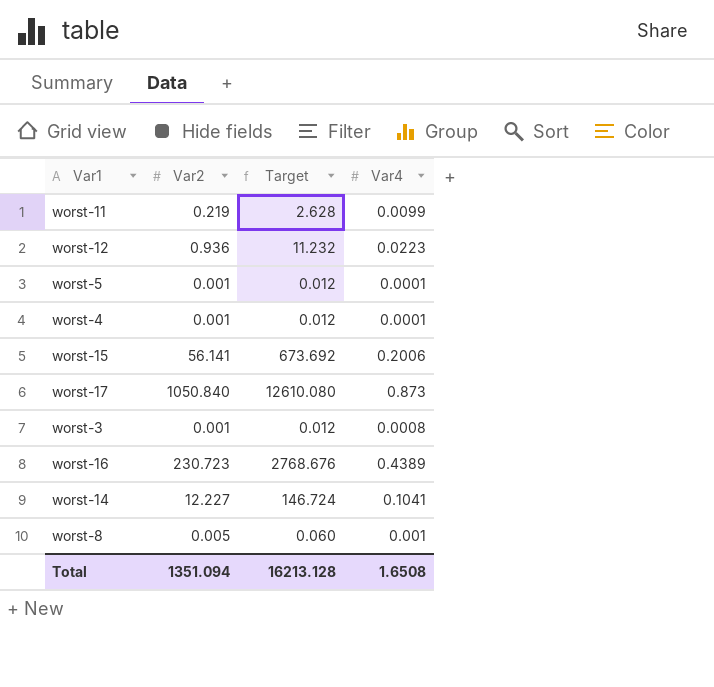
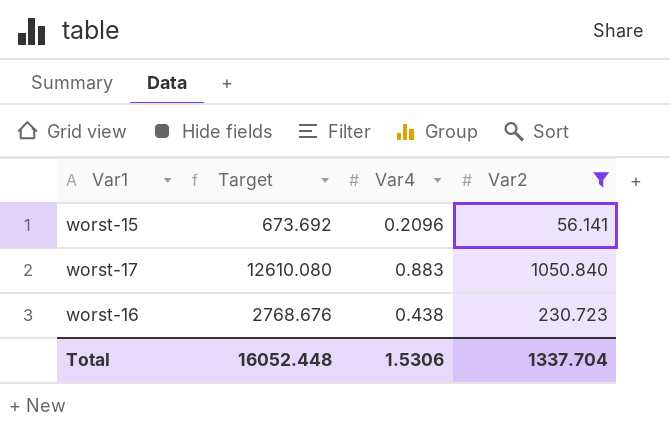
filter: none -> Var2 >= 56.141
column Var2 | position: 2 -> 4
worst-15 | Var4: 0.2006 -> 0.2096
worst-17 | Var4: 0.873 -> 0.883
worst-16 | Var4: 0.4389 -> 0.438
Total | Target: 16213.128 -> 16052.448
Total | Var4: 1.6508 -> 1.5306
Total | Var2: 1351.094 -> 1337.704

